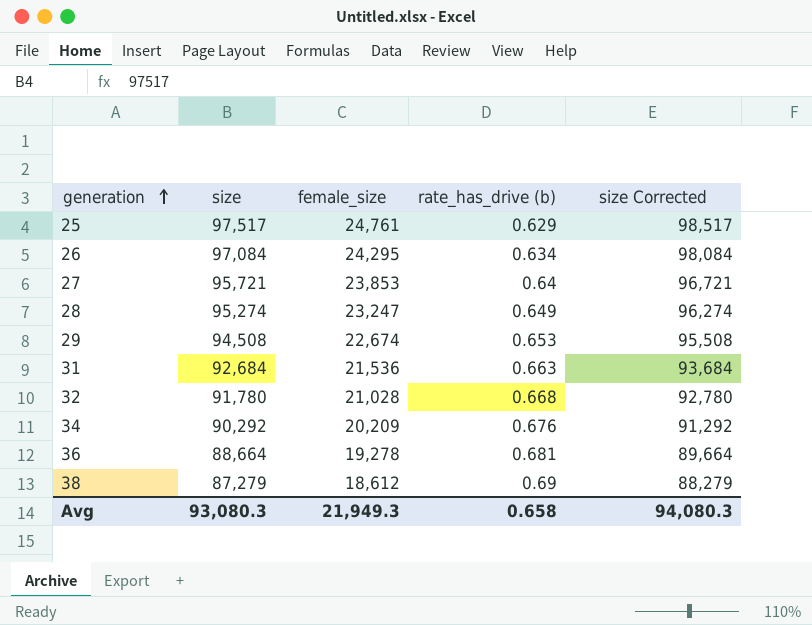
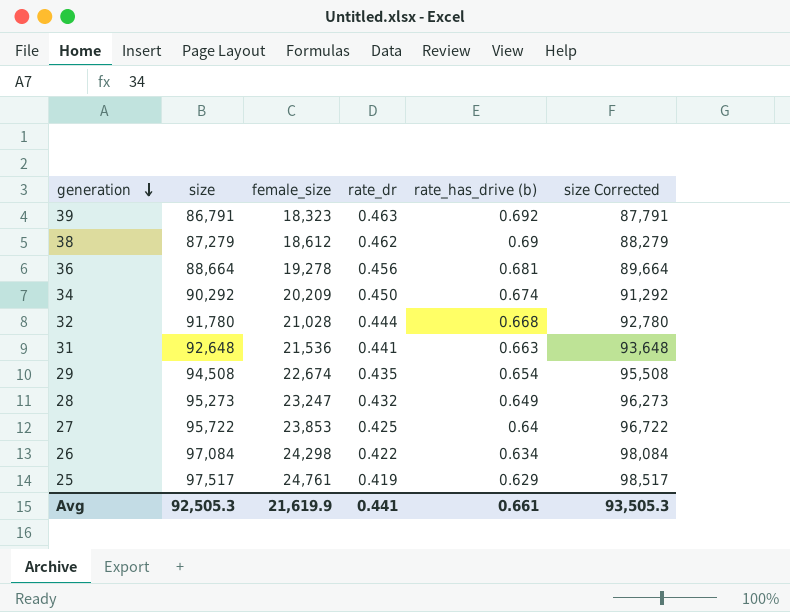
row order: generation ascending -> generation descending
column rate_dr | position: none -> 4
row 39: none -> 86,791 | 18,323 | 0.463 | 0.692 | 87,791
34 | rate_has_drive (b): 0.676 -> 0.674
31 | size: 92,684 -> 92,648
31 | size Corrected: 93,684 -> 93,648
29 | rate_has_drive (b): 0.653 -> 0.654
28 | size: 95,274 -> 95,273
28 | size Corrected: 96,274 -> 96,273
27 | size: 95,721 -> 95,722
27 | size Corrected: 96,721 -> 96,722
26 | female_size: 24,295 -> 24,298
Avg | size: 93,080.3 -> 92,505.3
Avg | female_size: 21,949.3 -> 21,619.9
Avg | rate_has_drive (b): 0.658 -> 0.661
Avg | size Corrected: 94,080.3 -> 93,505.3

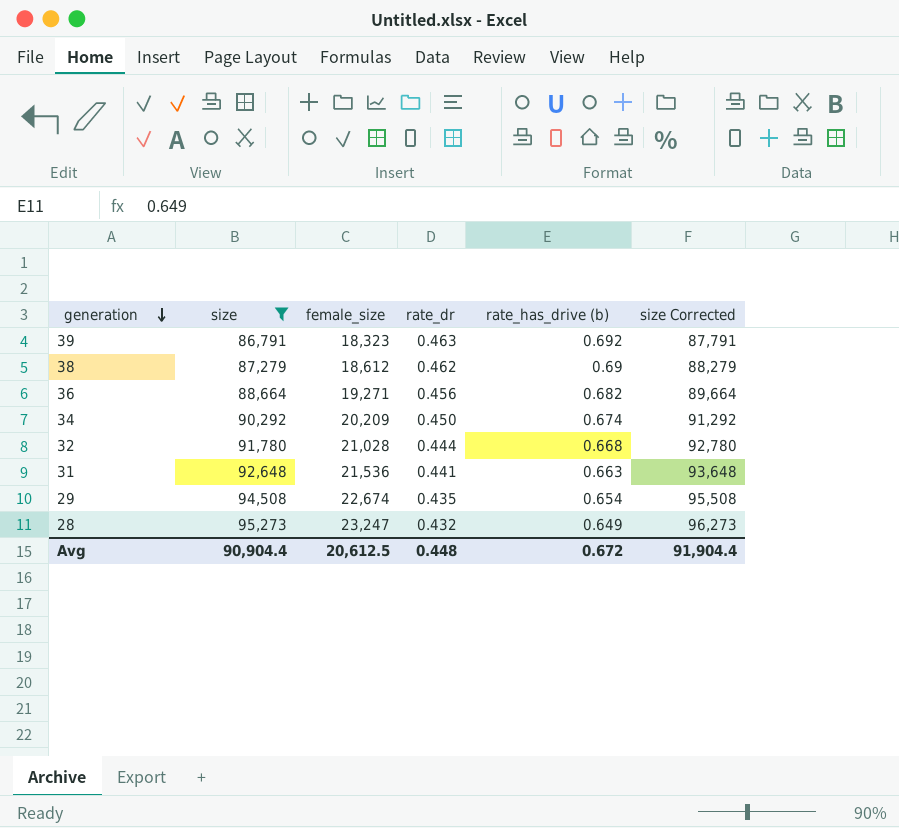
filter: none -> size <= 95,273
36 | female_size: 19,278 -> 19,271
36 | rate_has_drive (b): 0.681 -> 0.682
Avg | size: 92,505.3 -> 90,904.4
Avg | female_size: 21,619.9 -> 20,612.5
Avg | rate_dr: 0.441 -> 0.448
Avg | rate_has_drive (b): 0.661 -> 0.672
Avg | size Corrected: 93,505.3 -> 91,904.4

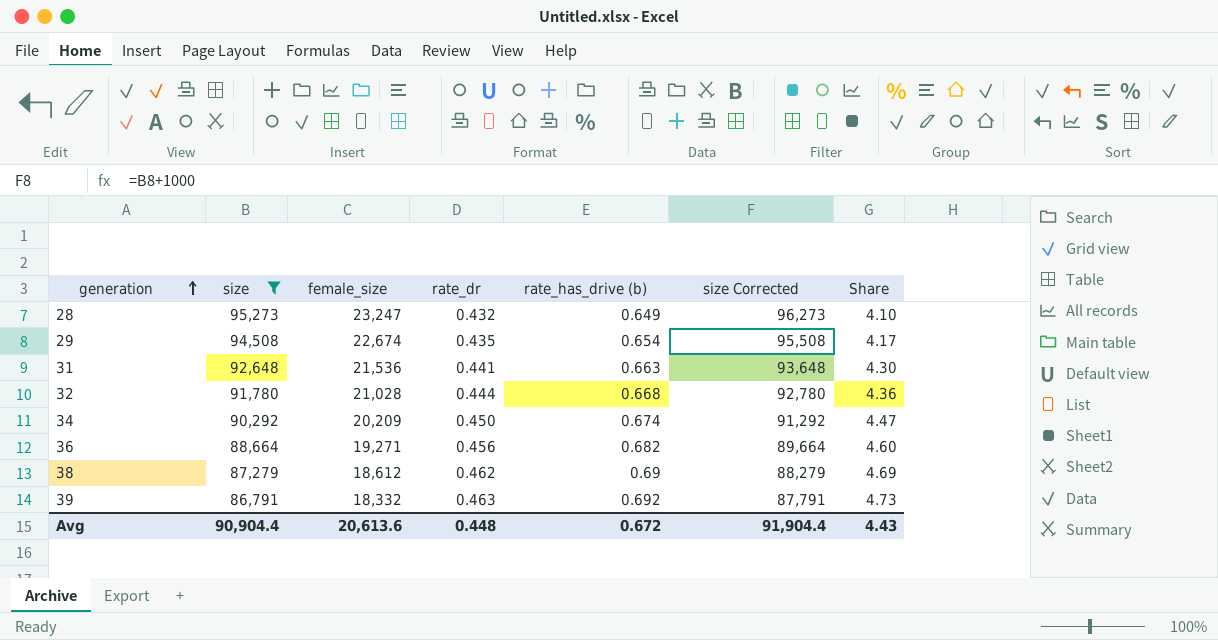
row order: generation descending -> generation ascending
column Share | formula: none -> [size] / [female_size]
39 | female_size: 18,323 -> 18,332
Avg | female_size: 20,612.5 -> 20,613.6

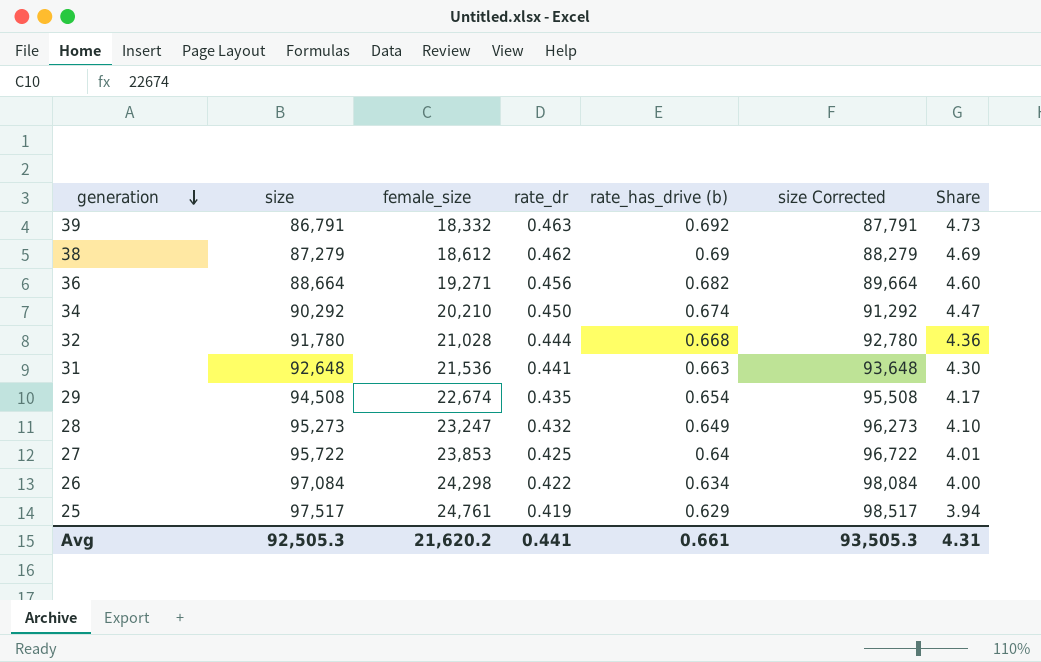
filter: size <= 95,273 -> none
row order: generation ascending -> generation descending
34 | female_size: 20,209 -> 20,210
Avg | size: 90,904.4 -> 92,505.3
Avg | female_size: 20,613.6 -> 21,620.2
Avg | rate_dr: 0.448 -> 0.441
Avg | rate_has_drive (b): 0.672 -> 0.661
Avg | size Corrected: 91,904.4 -> 93,505.3
Avg | Share: 4.43 -> 4.31

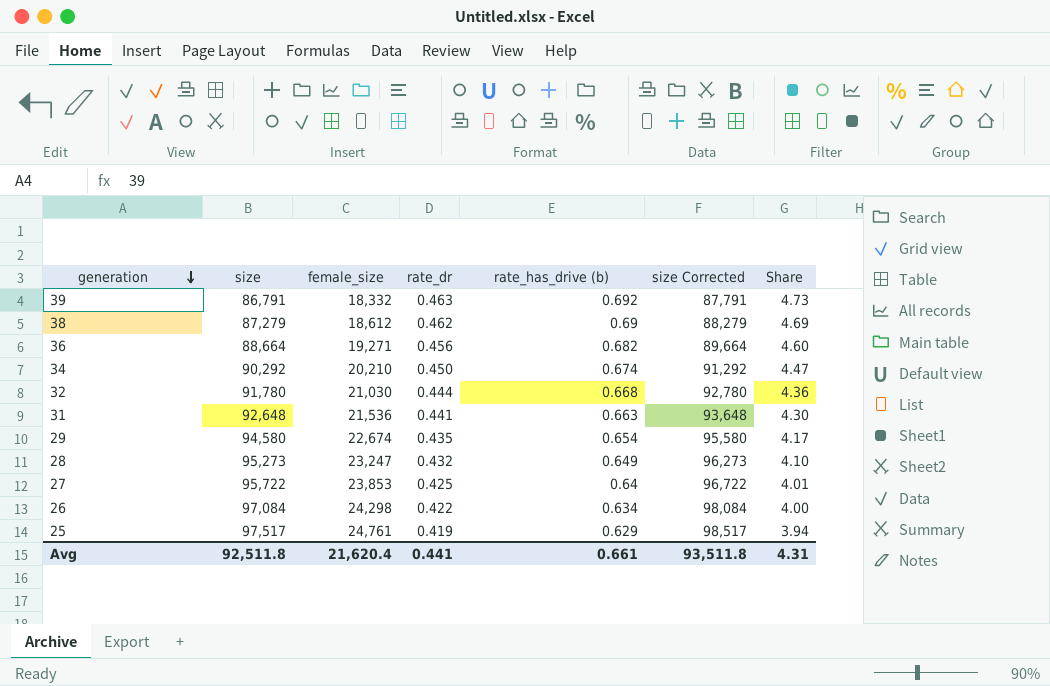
32 | female_size: 21,028 -> 21,030
29 | size: 94,508 -> 94,580
29 | size Corrected: 95,508 -> 95,580
Avg | size: 92,505.3 -> 92,511.8
Avg | female_size: 21,620.2 -> 21,620.4
Avg | size Corrected: 93,505.3 -> 93,511.8

